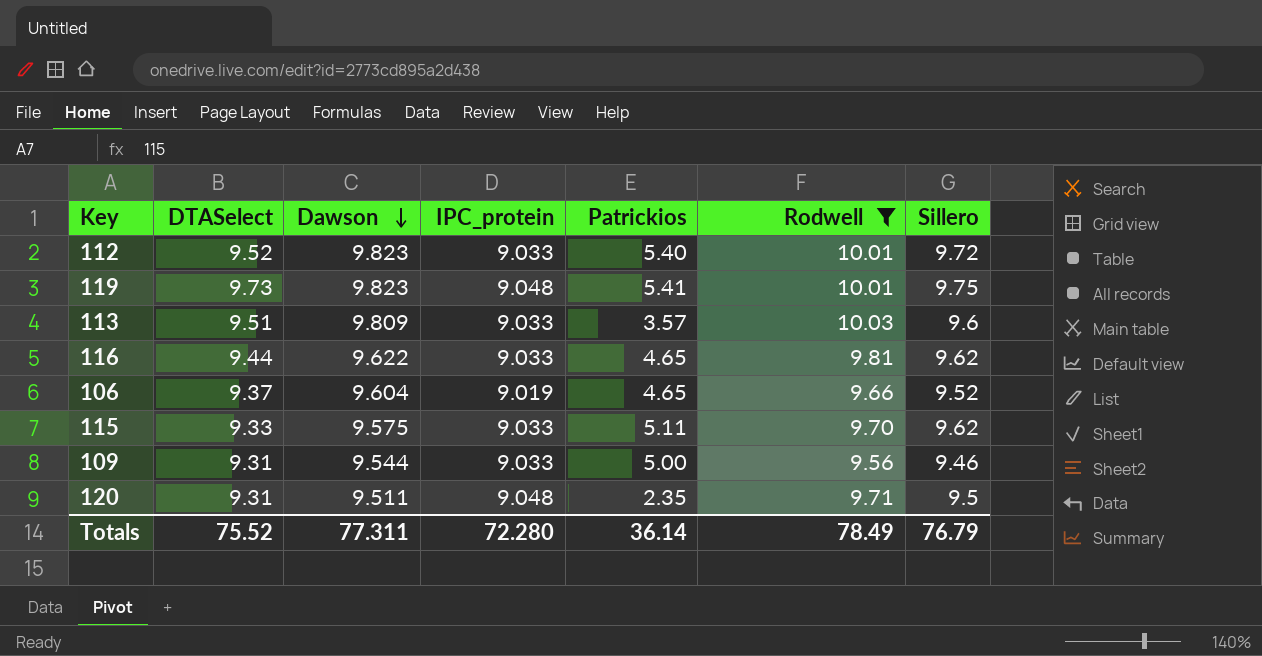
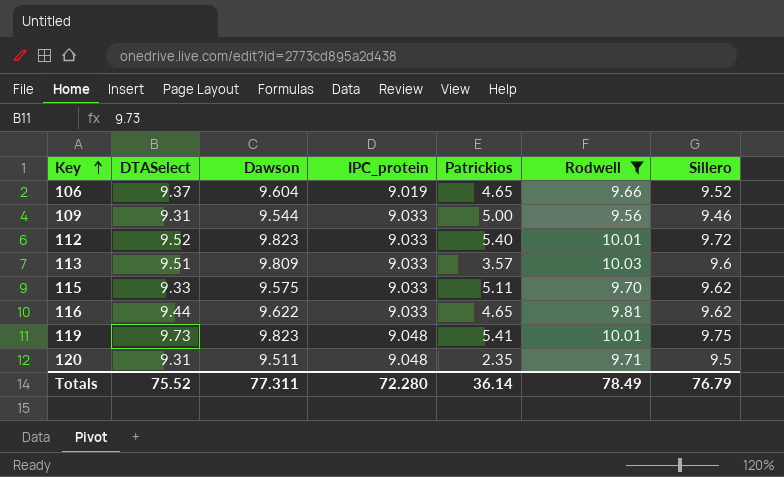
row order: Dawson descending -> Key ascending

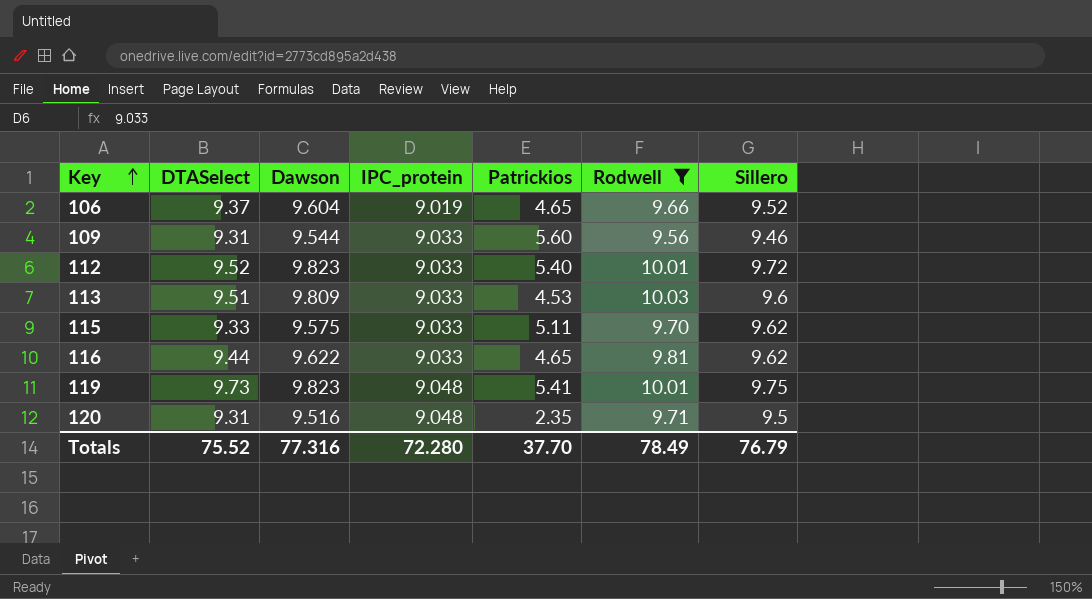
109 | Patrickios: 5.00 -> 5.60
113 | Patrickios: 3.57 -> 4.53
120 | Dawson: 9.511 -> 9.516
Totals | Dawson: 77.311 -> 77.316
Totals | Patrickios: 36.14 -> 37.70

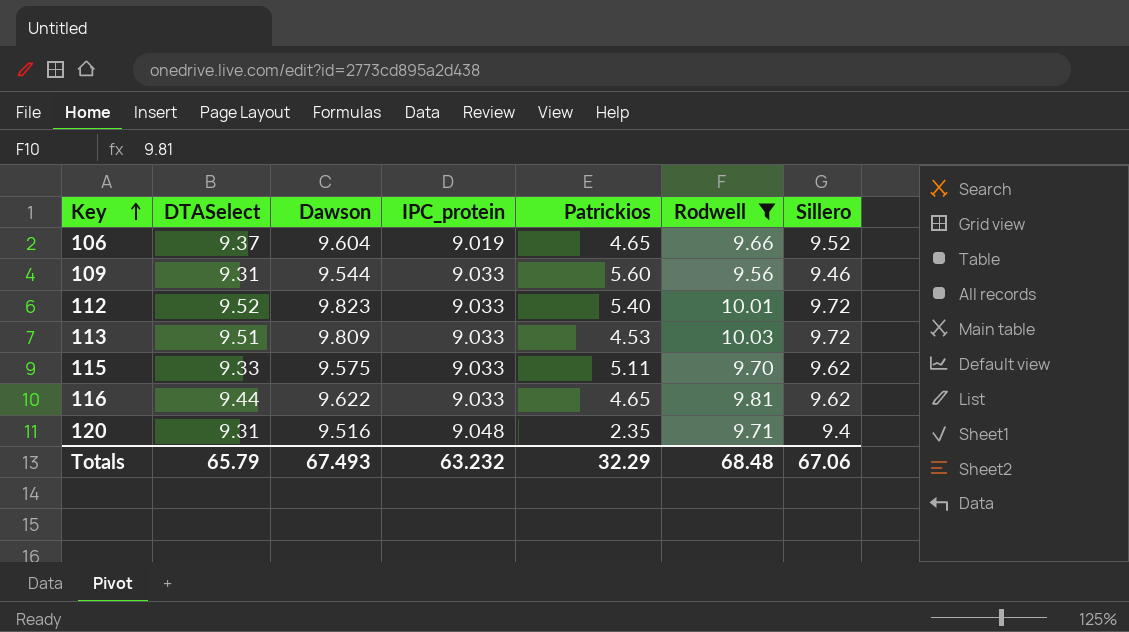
row 119: 9.73 | 9.823 | 9.048 | 5.41 | 10.01 | 9.75 -> none
113 | Sillero: 9.6 -> 9.72
120 | Sillero: 9.5 -> 9.4
Totals | DTASelect: 75.52 -> 65.79
Totals | Dawson: 77.316 -> 67.493
Totals | IPC_protein: 72.280 -> 63.232
Totals | Patrickios: 37.70 -> 32.29
Totals | Rodwell: 78.49 -> 68.48
Totals | Sillero: 76.79 -> 67.06

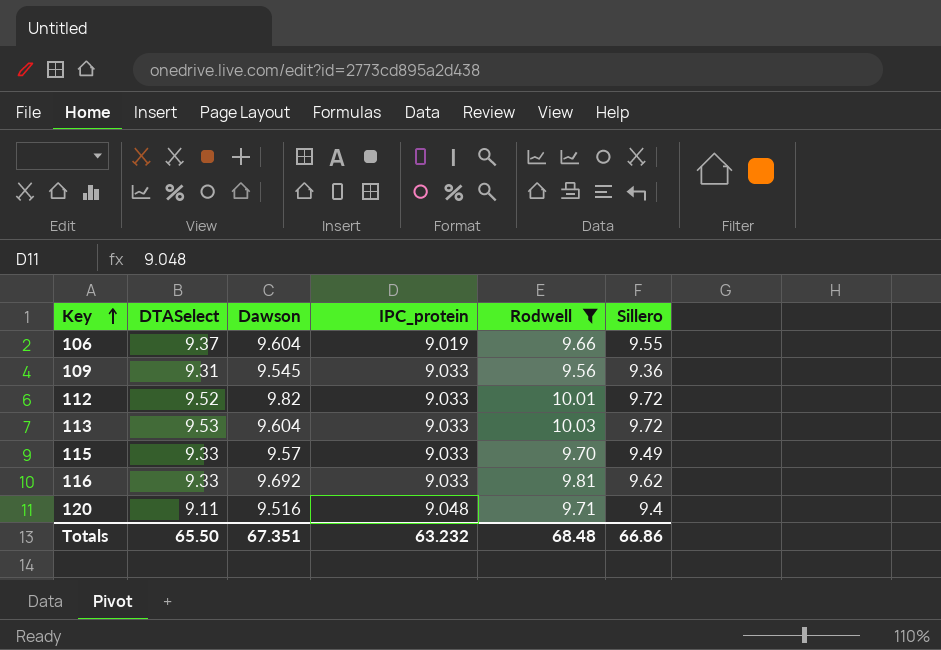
column Patrickios | position: 5 -> none
106 | Sillero: 9.52 -> 9.55
109 | Dawson: 9.544 -> 9.545
109 | Sillero: 9.46 -> 9.36
112 | Dawson: 9.823 -> 9.82
113 | DTASelect: 9.51 -> 9.53
113 | Dawson: 9.809 -> 9.604
115 | Dawson: 9.575 -> 9.57
115 | Sillero: 9.62 -> 9.49
116 | DTASelect: 9.44 -> 9.33
116 | Dawson: 9.622 -> 9.692
120 | DTASelect: 9.31 -> 9.11
Totals | DTASelect: 65.79 -> 65.50
Totals | Dawson: 67.493 -> 67.351
Totals | Sillero: 67.06 -> 66.86

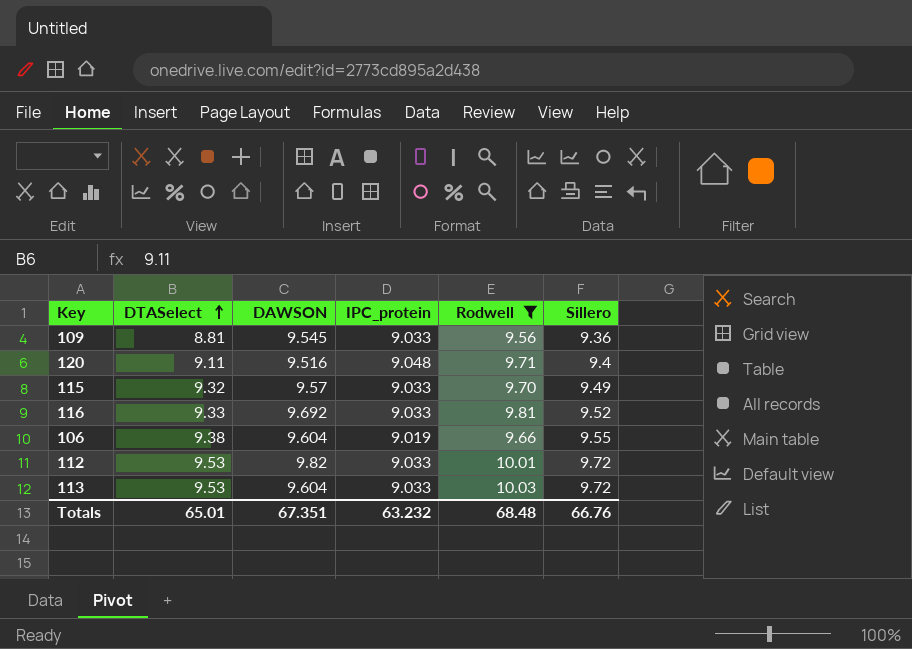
row order: Key ascending -> DTASelect ascending
column name: Dawson -> DAWSON
109 | DTASelect: 9.31 -> 8.81
115 | DTASelect: 9.33 -> 9.32
116 | Sillero: 9.62 -> 9.52
106 | DTASelect: 9.37 -> 9.38
112 | DTASelect: 9.52 -> 9.53
Totals | DTASelect: 65.50 -> 65.01
Totals | Sillero: 66.86 -> 66.76

